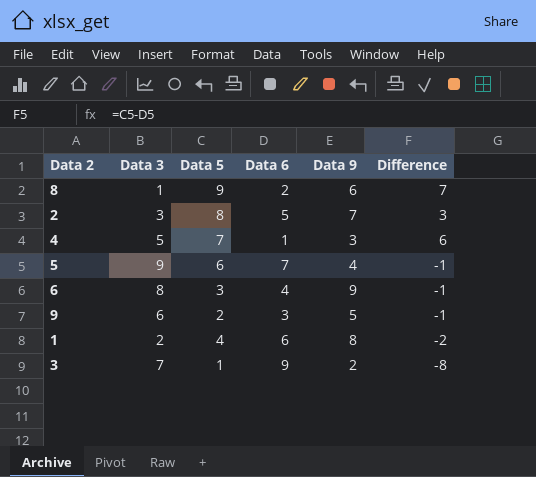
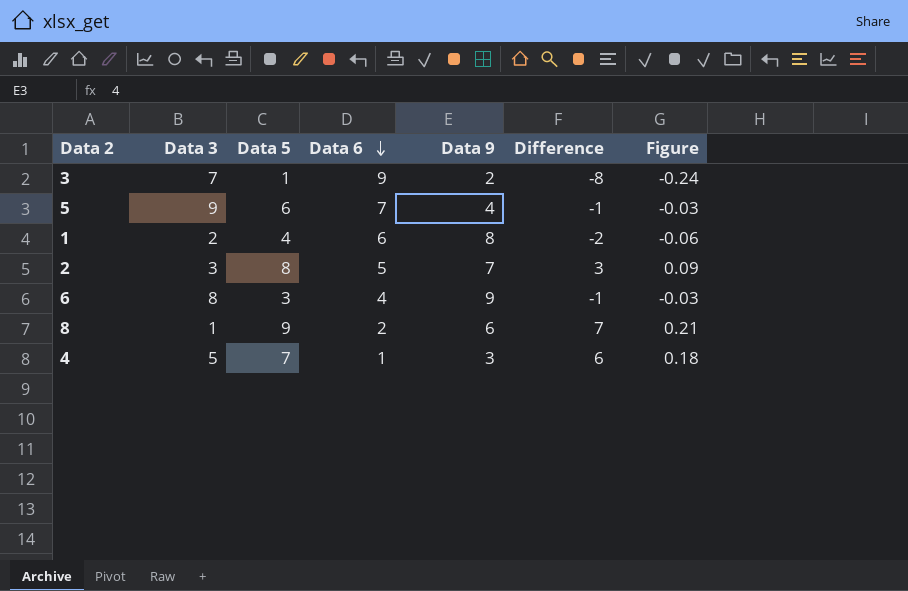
row order: none -> Data 6 descending
column Figure | formula: none -> [Difference] * 0.03
row 9: 6 | 2 | 3 | 5 | -1 -> none

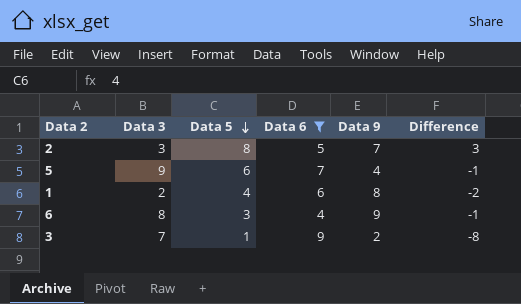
filter: none -> Data 6 >= 4
row order: Data 6 descending -> Data 5 descending
column Figure | formula: [Difference] * 0.03 -> none

